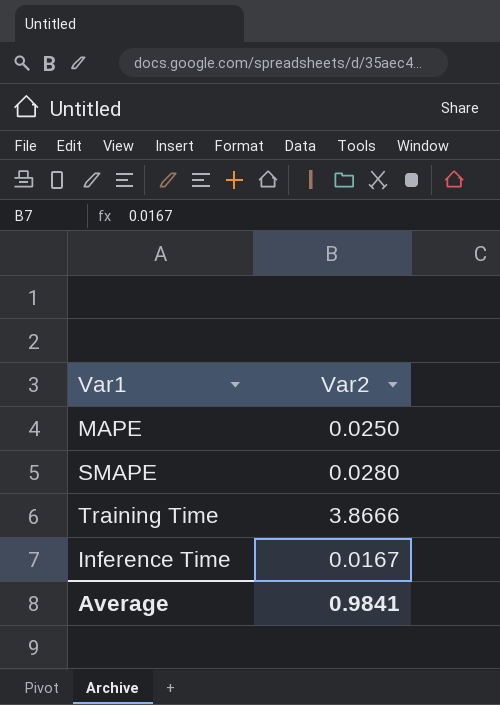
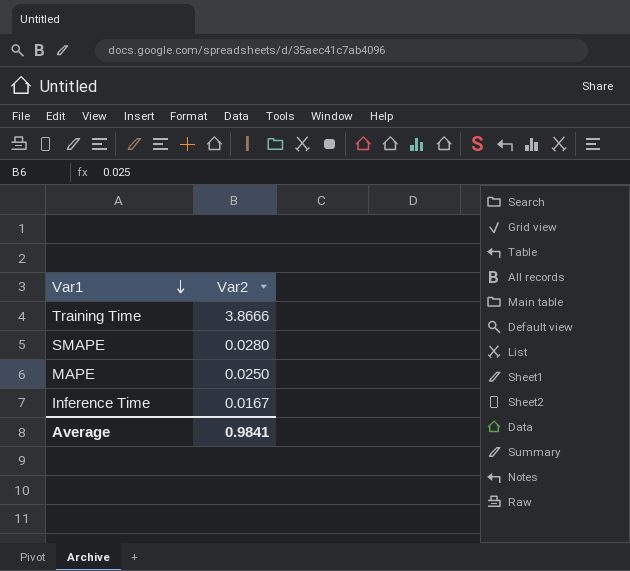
row order: none -> Var1 descending

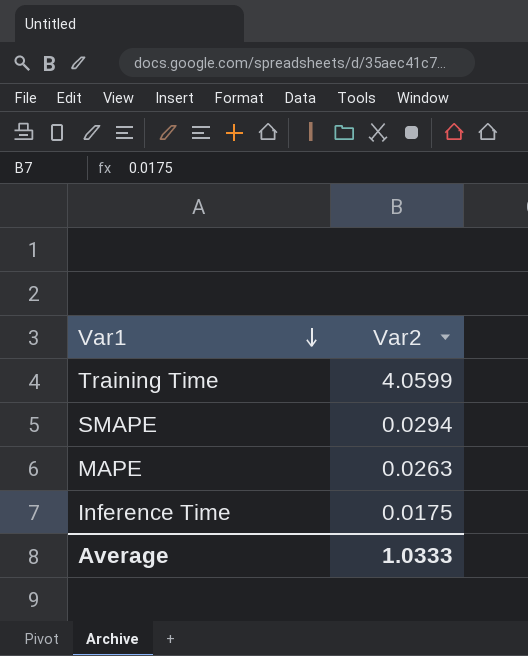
Training Time | Var2: 3.8666 -> 4.0599
SMAPE | Var2: 0.0280 -> 0.0294
MAPE | Var2: 0.0250 -> 0.0263
Inference Time | Var2: 0.0167 -> 0.0175
Average | Var2: 0.9841 -> 1.0333

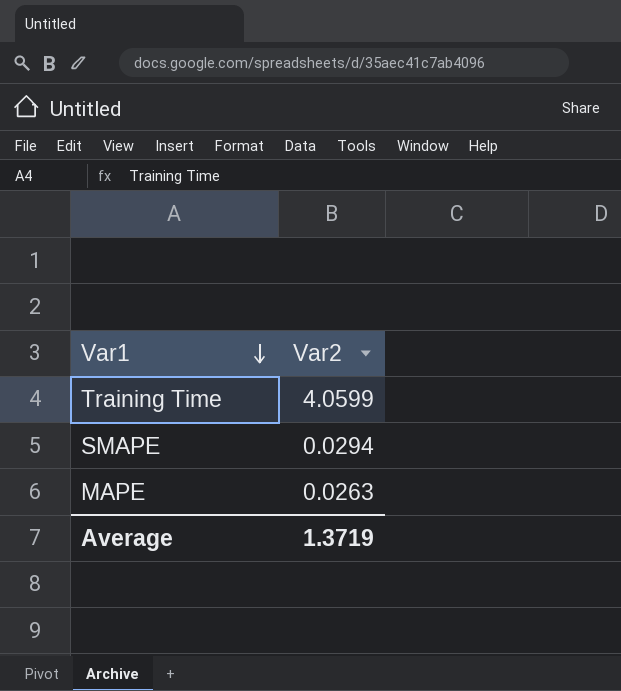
row Inference Time: 0.0175 -> none
Average | Var2: 1.0333 -> 1.3719

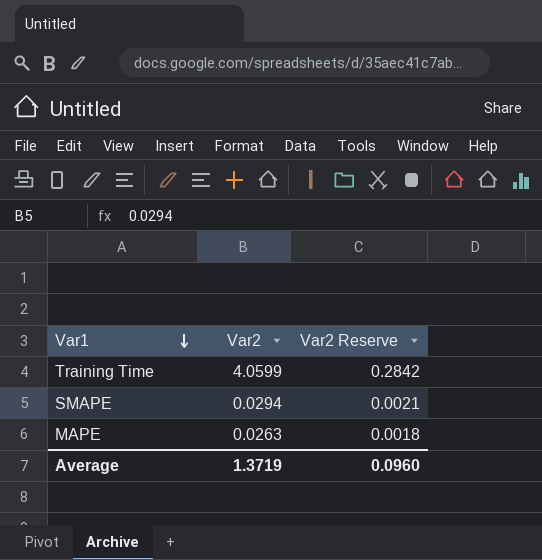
column Var2 Reserve | formula: none -> [Var2] * 0.07

